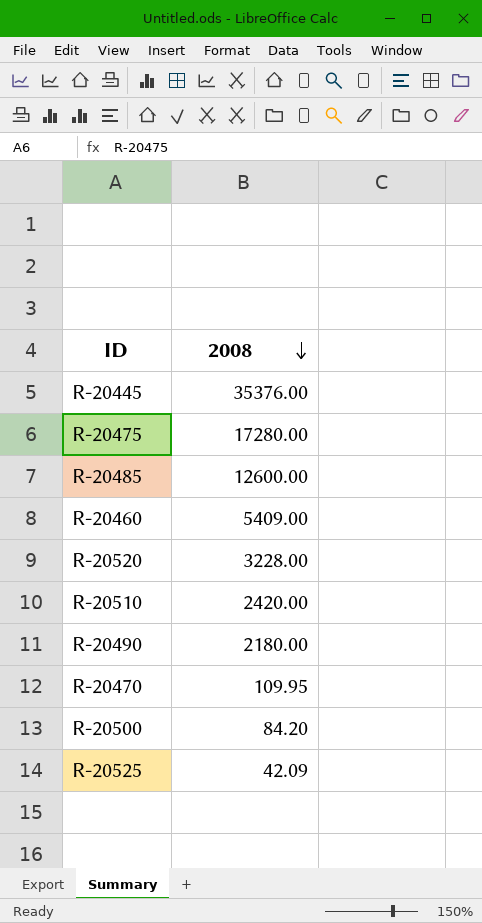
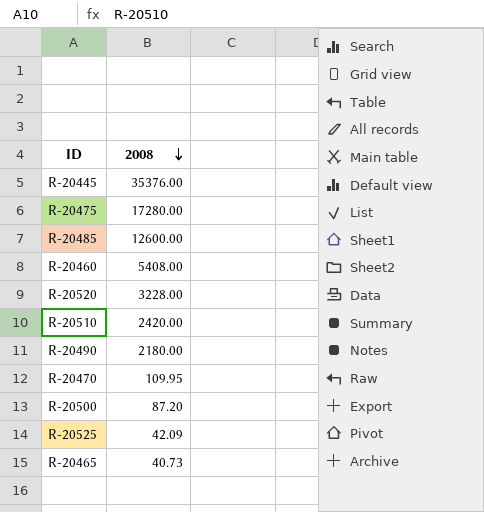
R-20460 | 2008: 5409.00 -> 5408.00
R-20500 | 2008: 84.20 -> 87.20
row R-20465: none -> 40.73

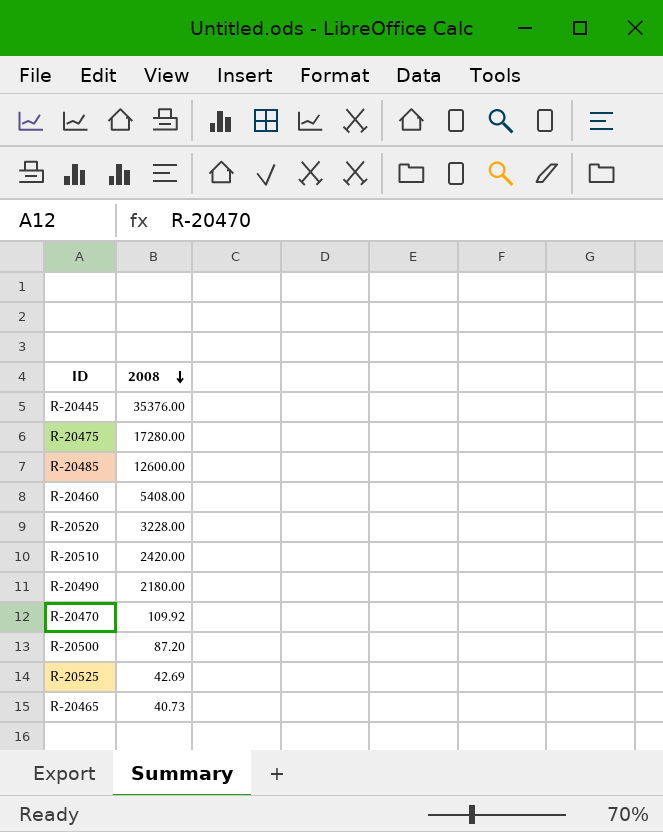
R-20470 | 2008: 109.95 -> 109.92
R-20525 | 2008: 42.09 -> 42.69

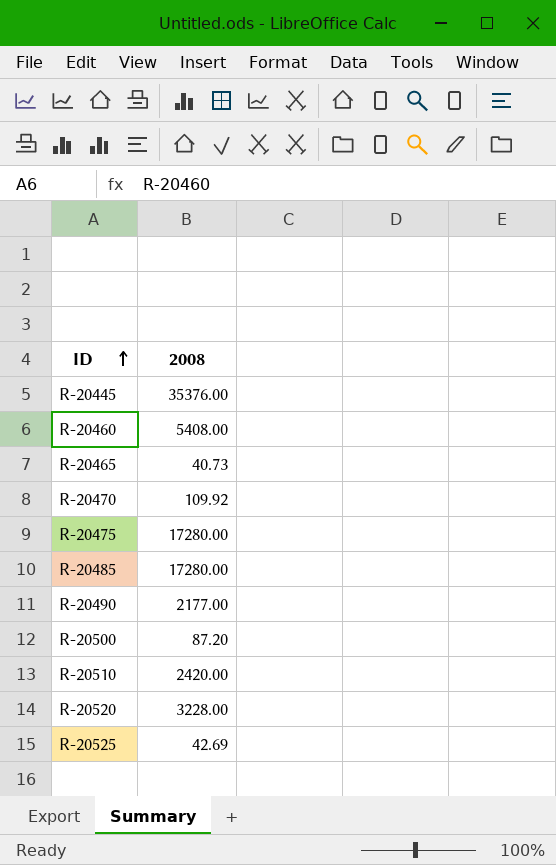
row order: 2008 descending -> ID ascending
R-20485 | 2008: 12600.00 -> 17280.00
R-20490 | 2008: 2180.00 -> 2177.00

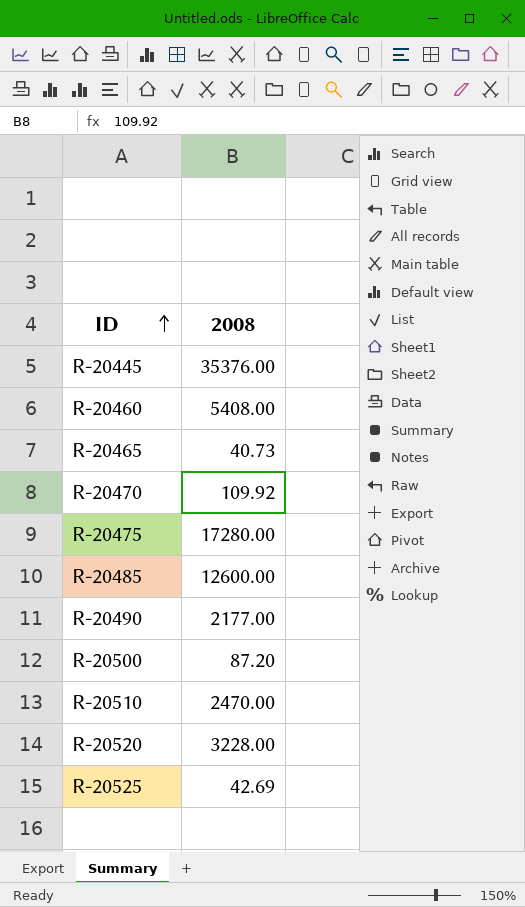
R-20485 | 2008: 17280.00 -> 12600.00
R-20510 | 2008: 2420.00 -> 2470.00

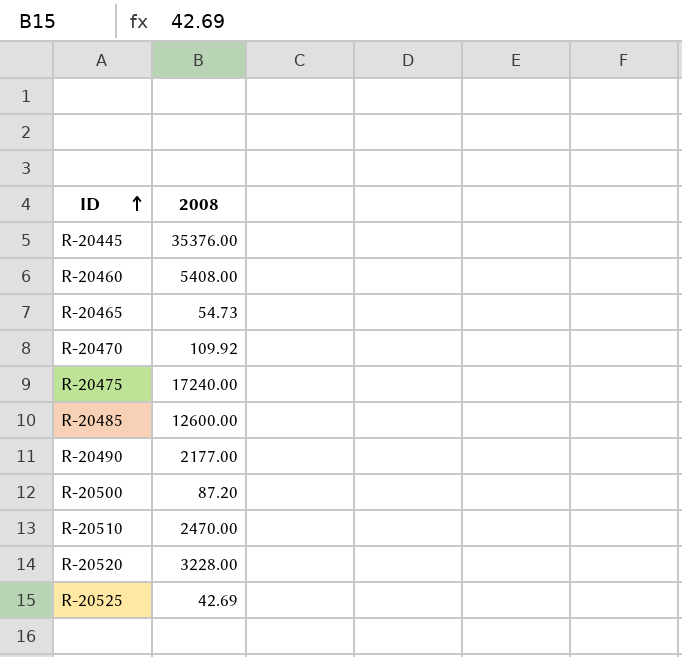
R-20465 | 2008: 40.73 -> 54.73
R-20475 | 2008: 17280.00 -> 17240.00

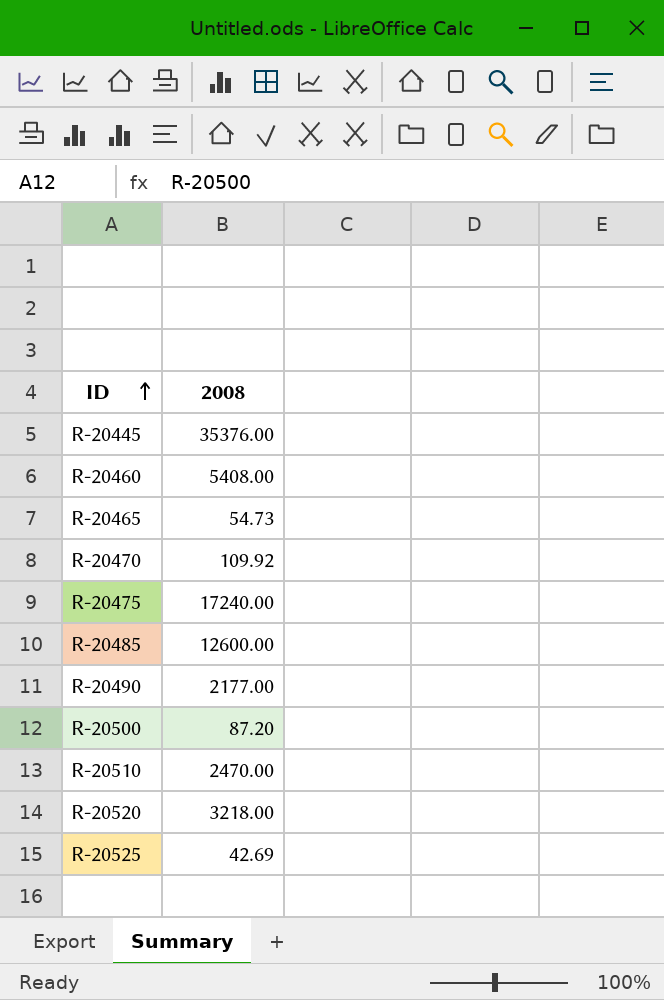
R-20520 | 2008: 3228.00 -> 3218.00

